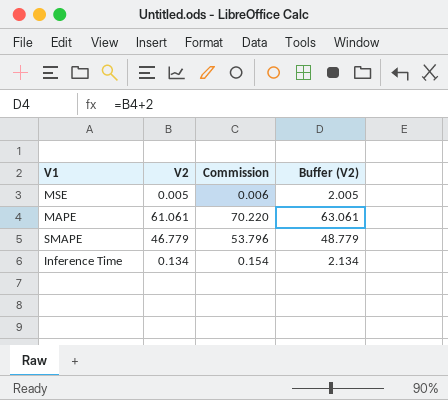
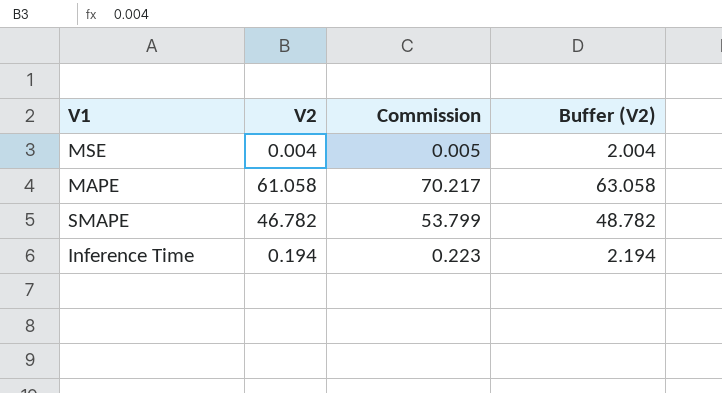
MSE | V2: 0.005 -> 0.004
MSE | Commission: 0.006 -> 0.005
MSE | Buffer (V2): 2.005 -> 2.004
MAPE | V2: 61.061 -> 61.058
MAPE | Commission: 70.220 -> 70.217
MAPE | Buffer (V2): 63.061 -> 63.058
SMAPE | V2: 46.779 -> 46.782
SMAPE | Commission: 53.796 -> 53.799
SMAPE | Buffer (V2): 48.779 -> 48.782
Inference Time | V2: 0.134 -> 0.194
Inference Time | Commission: 0.154 -> 0.223
Inference Time | Buffer (V2): 2.134 -> 2.194

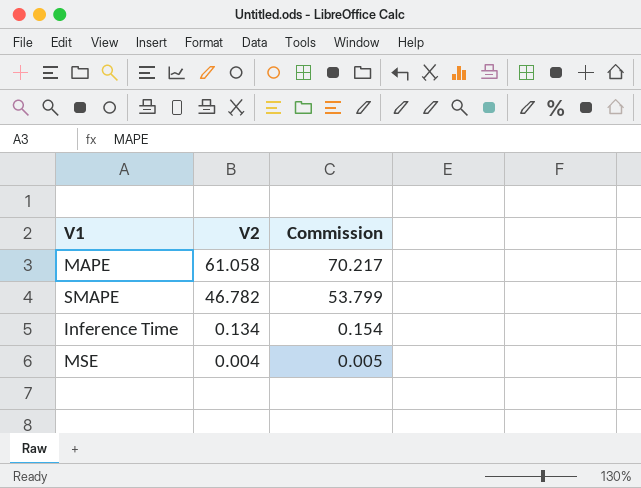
row order: none -> V2 descending
column Buffer (V2) | formula: [V2] + 2 -> none
Inference Time | V2: 0.194 -> 0.134
Inference Time | Commission: 0.223 -> 0.154

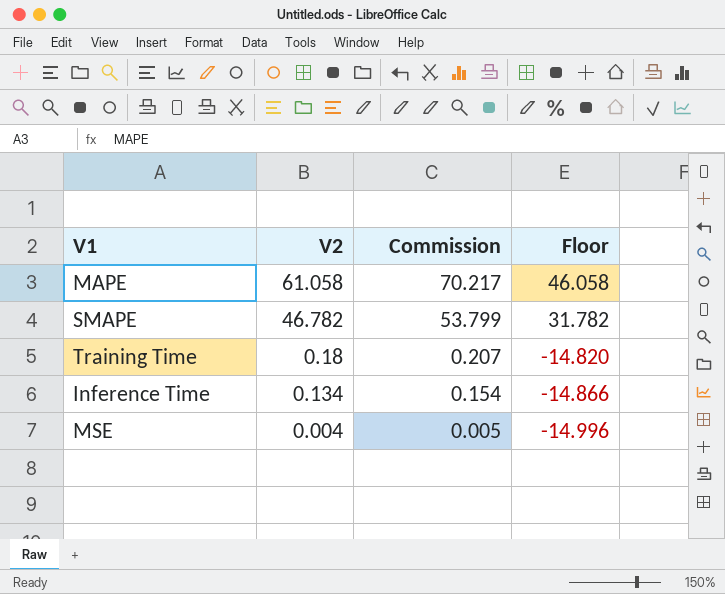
column Floor | formula: none -> [V2] - 15
row Training Time: none -> 0.18 | 0.207 | -14.820

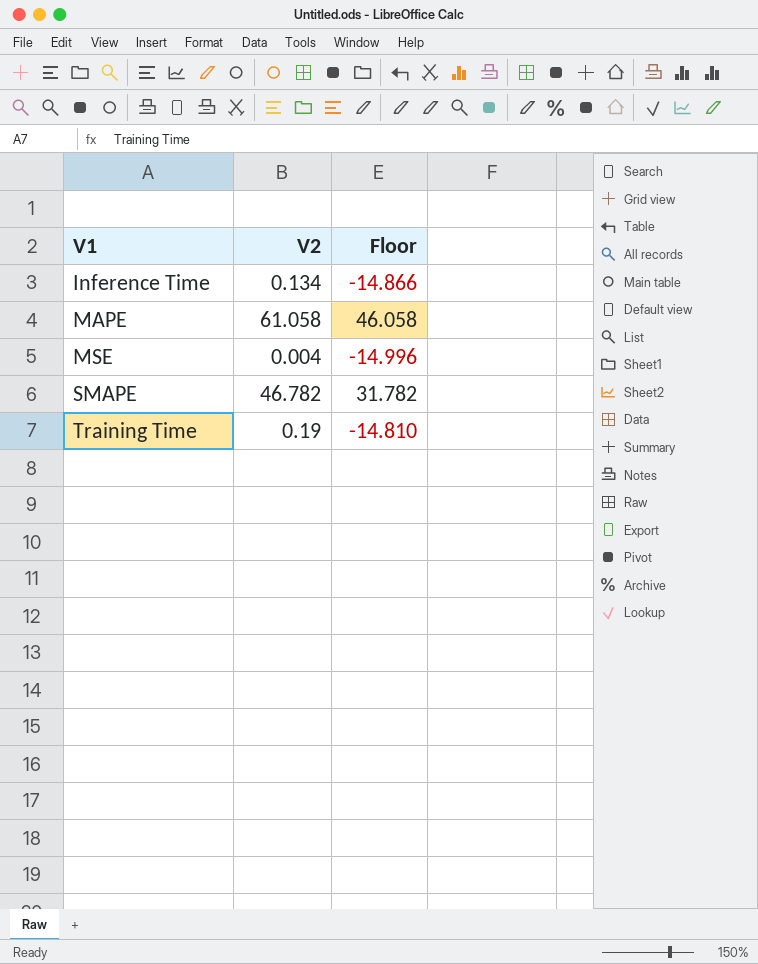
row order: V2 descending -> V1 ascending
column Commission | formula: [V2] * 1.15 -> none
Training Time | V2: 0.18 -> 0.19
Training Time | Floor: -14.820 -> -14.810

